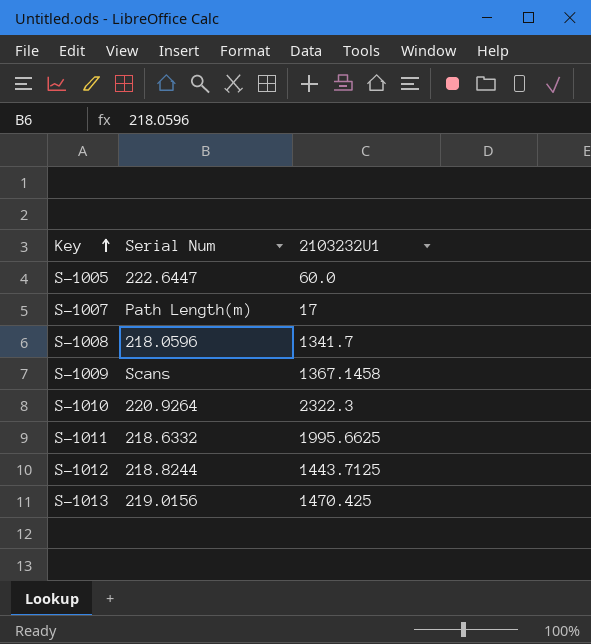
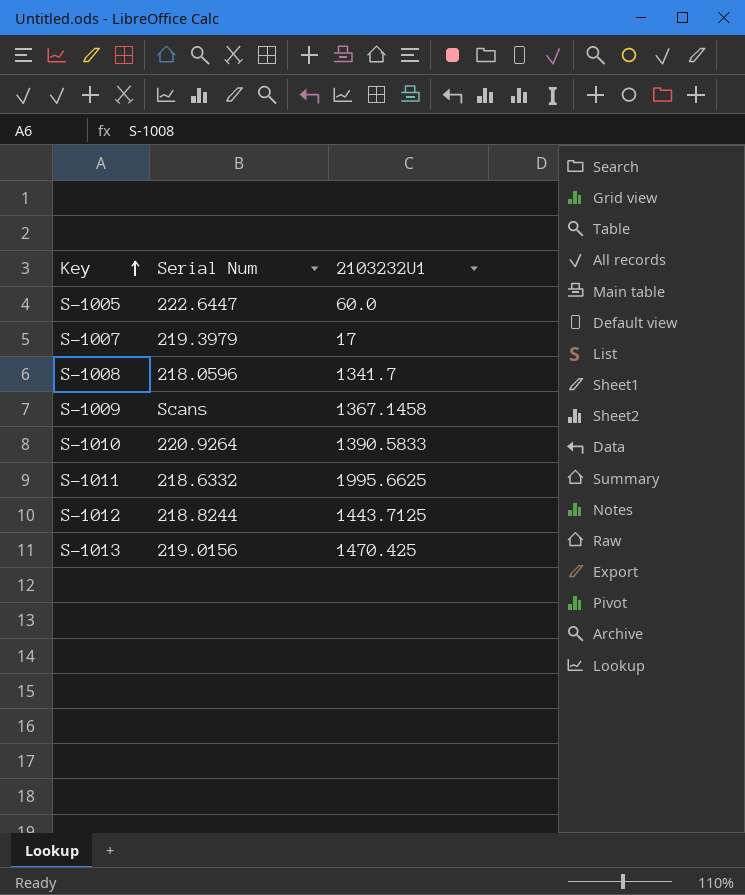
S-1007 | Serial Num: Path Length(m) -> 219.3979
S-1010 | 2103232U1: 2322.3 -> 1390.5833

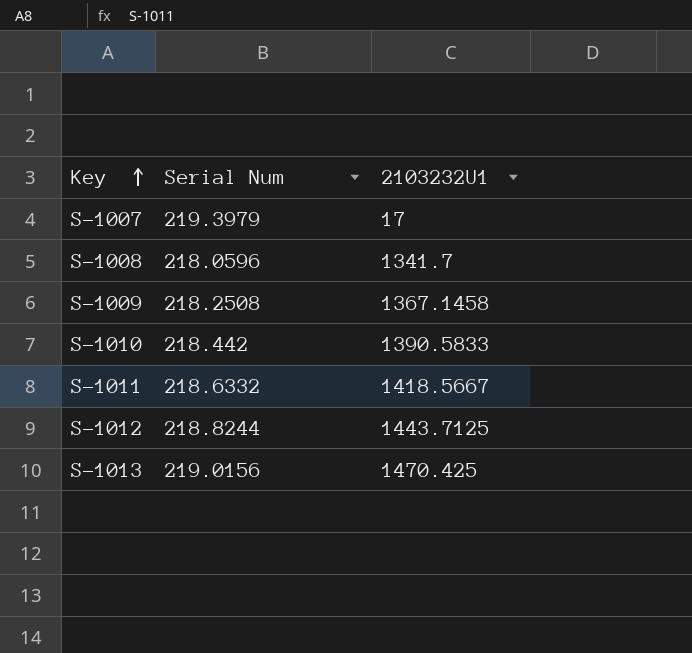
row S-1005: 222.6447 | 60.0 -> none
S-1009 | Serial Num: Scans -> 218.2508
S-1010 | Serial Num: 220.9264 -> 218.442
S-1011 | 2103232U1: 1995.6625 -> 1418.5667

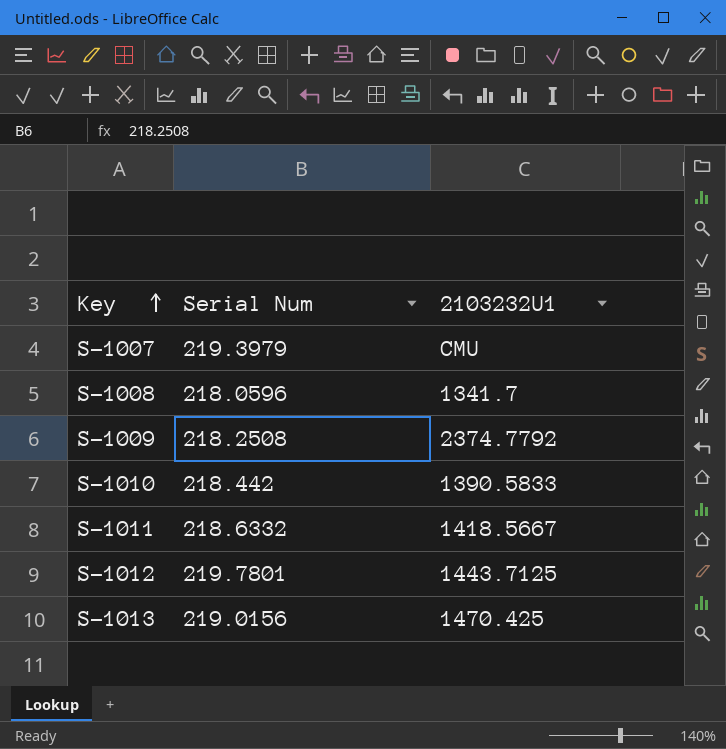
S-1007 | 2103232U1: 17 -> CMU
S-1009 | 2103232U1: 1367.1458 -> 2374.7792
S-1012 | Serial Num: 218.8244 -> 219.7801

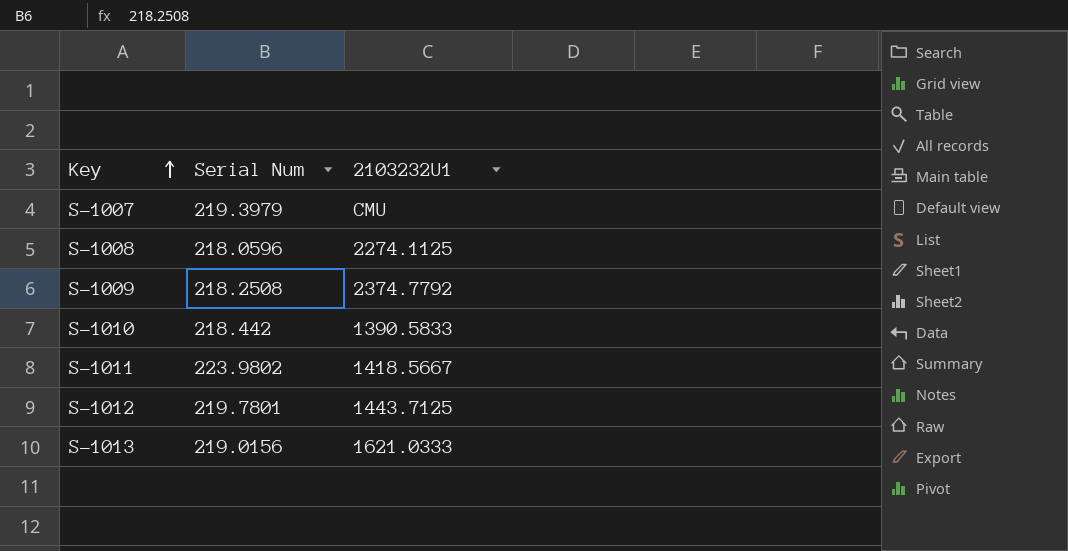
S-1008 | 2103232U1: 1341.7 -> 2274.1125
S-1011 | Serial Num: 218.6332 -> 223.9802
S-1013 | 2103232U1: 1470.425 -> 1621.0333

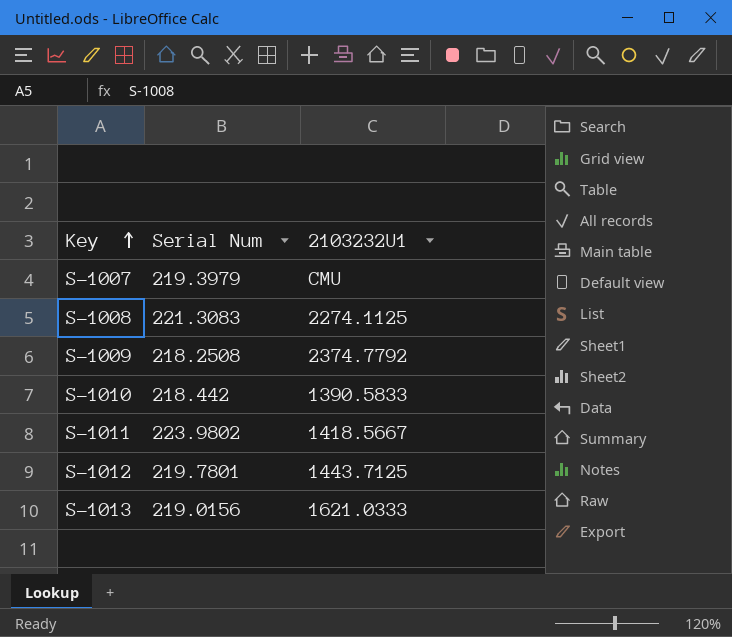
S-1008 | Serial Num: 218.0596 -> 221.3083

